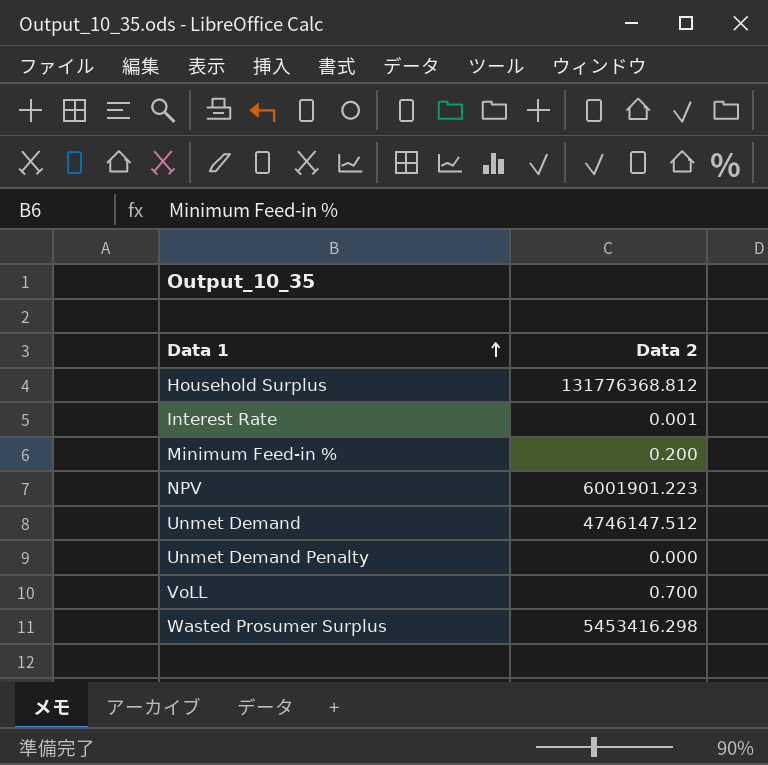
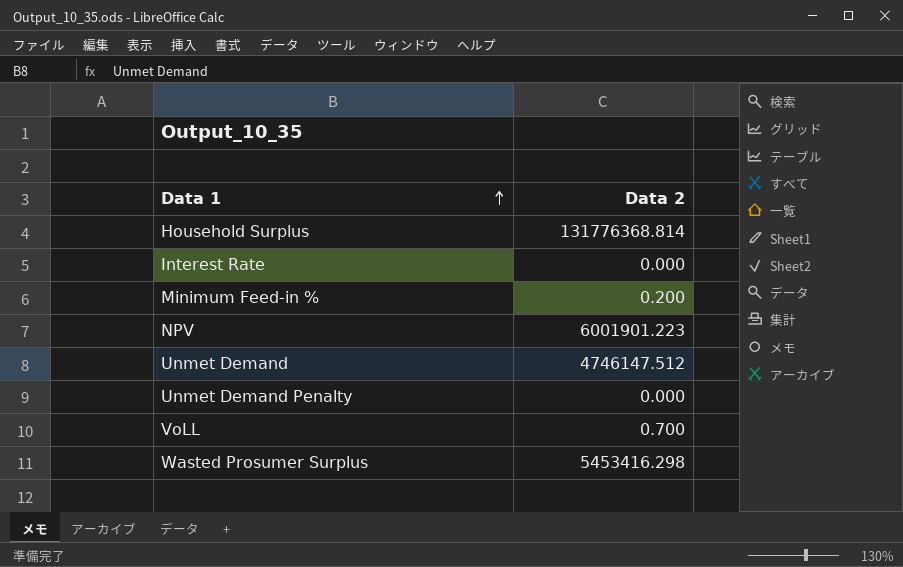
Household Surplus | Data 2: 131776368.812 -> 131776368.814
Interest Rate | Data 2: 0.001 -> 0.000

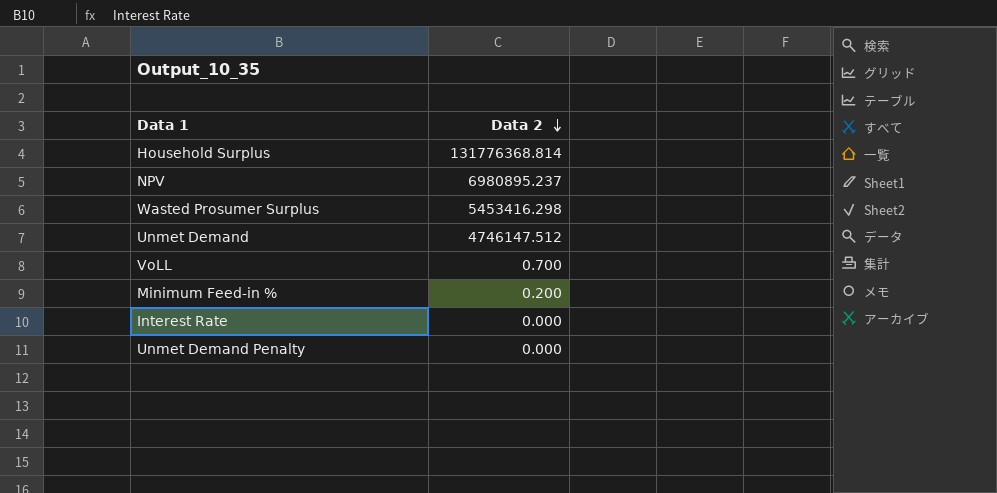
row order: Data 1 ascending -> Data 2 descending
NPV | Data 2: 6001901.223 -> 6980895.237

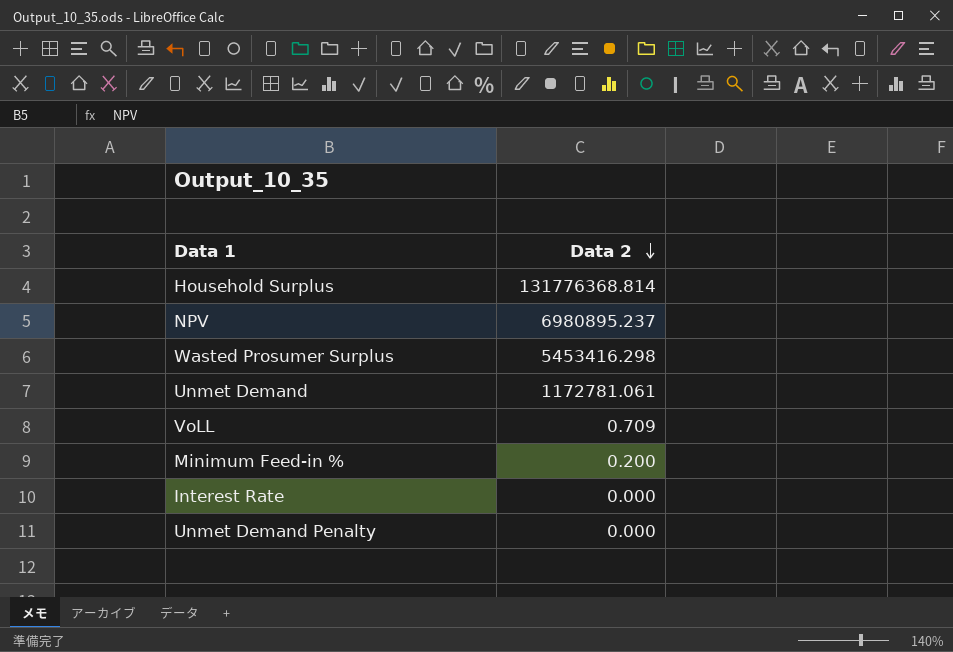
Unmet Demand | Data 2: 4746147.512 -> 1172781.061
VoLL | Data 2: 0.700 -> 0.709

